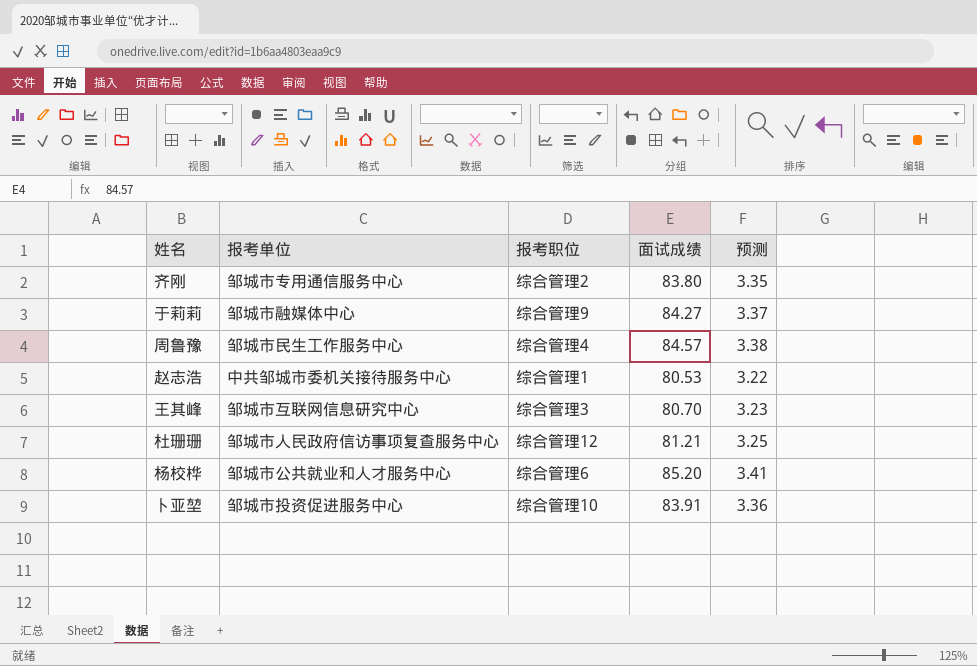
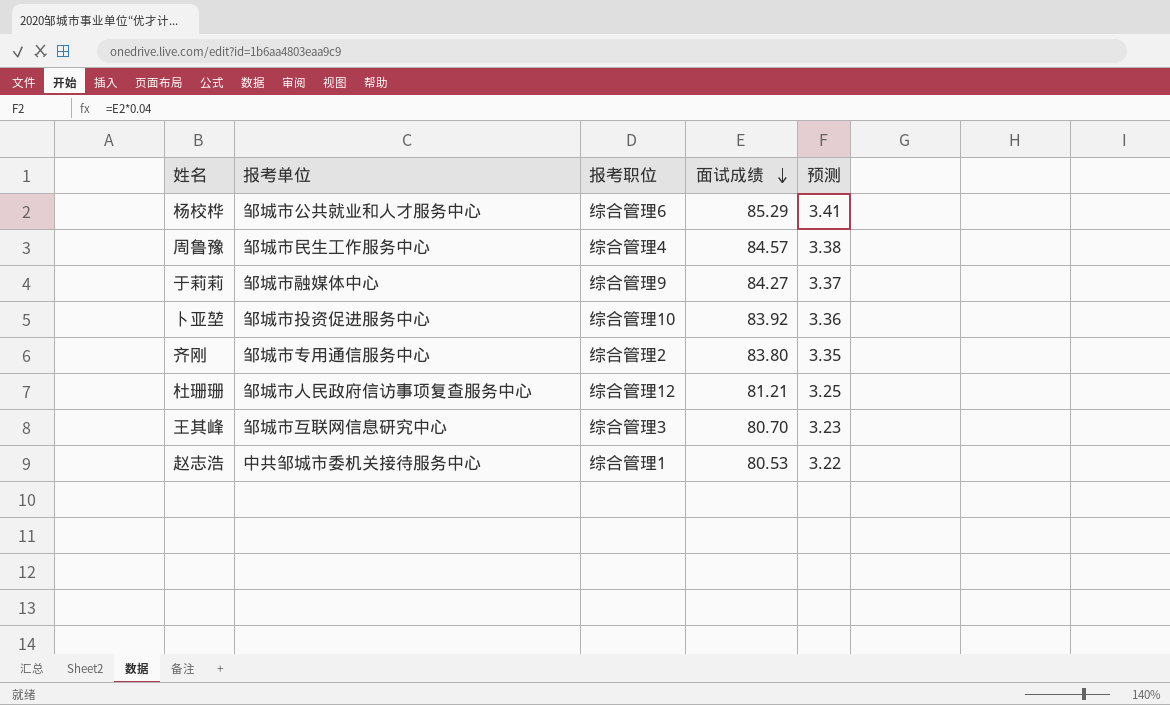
row order: none -> 面试成绩 descending
杨校桦 | 面试成绩: 85.20 -> 85.29
卜亚堃 | 面试成绩: 83.91 -> 83.92

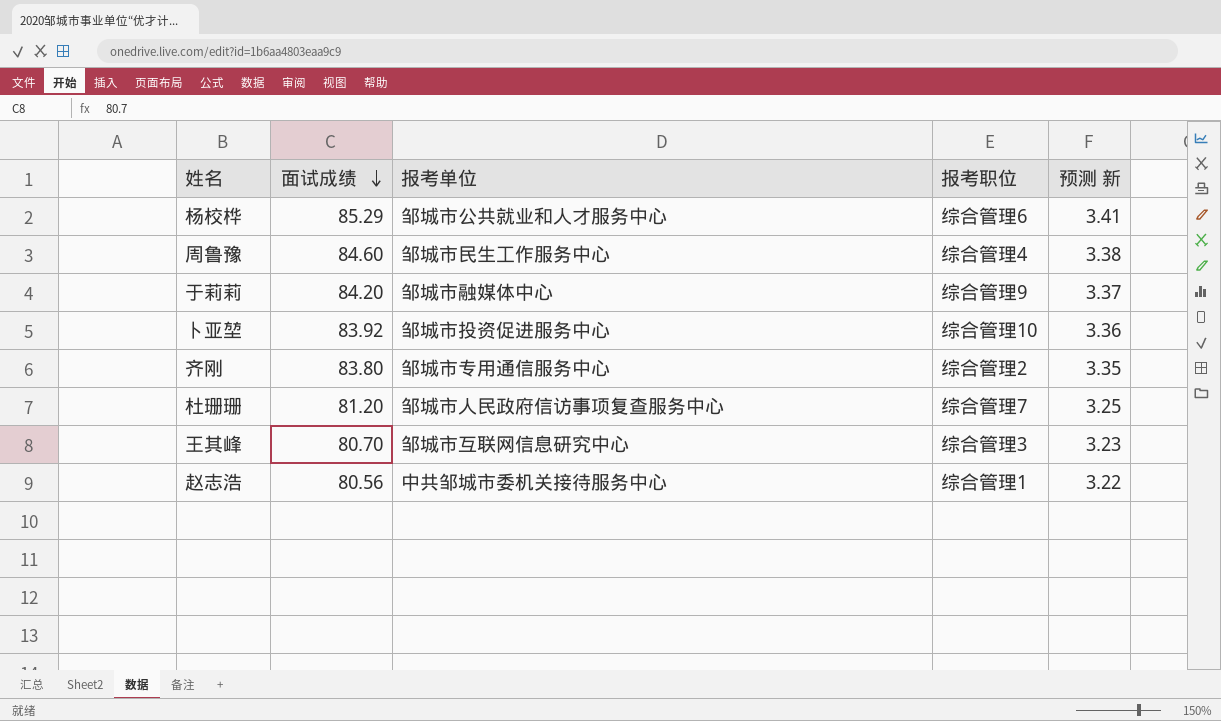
column 面试成绩 | position: 4 -> 2
column name: 预测 -> 预测 新
周鲁豫 | 面试成绩: 84.57 -> 84.60
于莉莉 | 面试成绩: 84.27 -> 84.20
杜珊珊 | 面试成绩: 81.21 -> 81.20
杜珊珊 | 报考职位: 综合管理12 -> 综合管理7
赵志浩 | 面试成绩: 80.53 -> 80.56

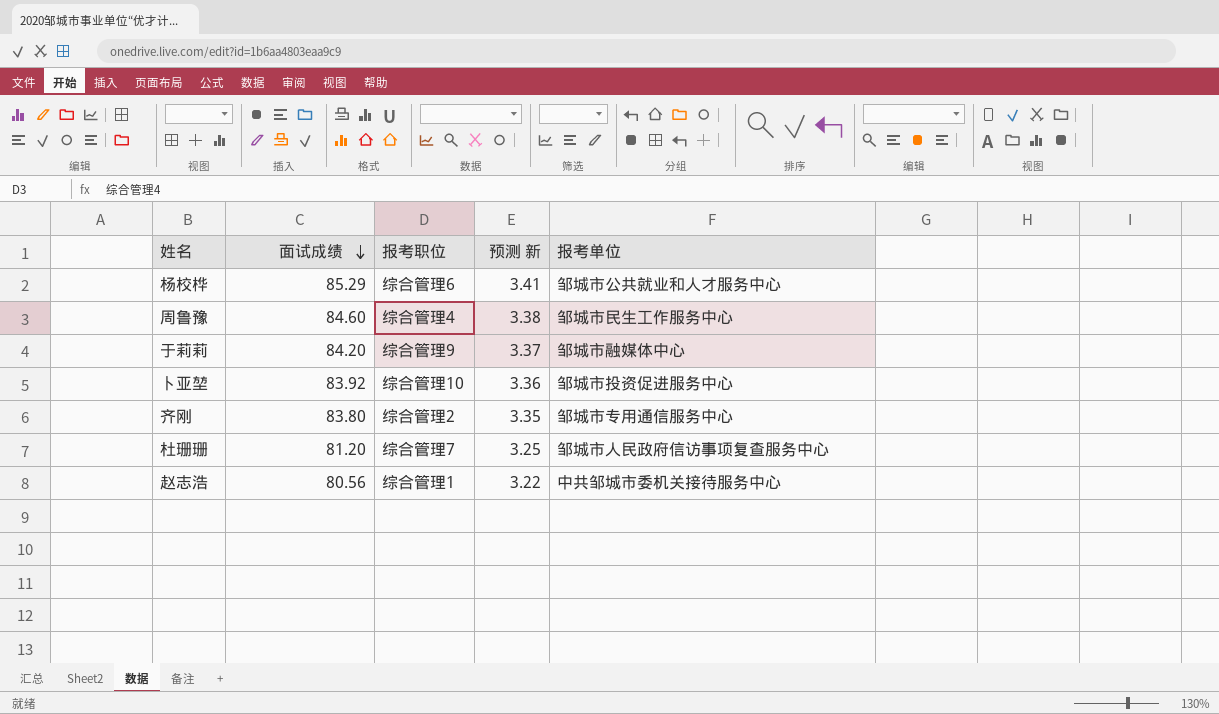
column 报考单位 | position: 3 -> 5
row 王其峰: 80.70 | 邹城市互联网信息研究中心 | 综合管理3 | 3.23 -> none

